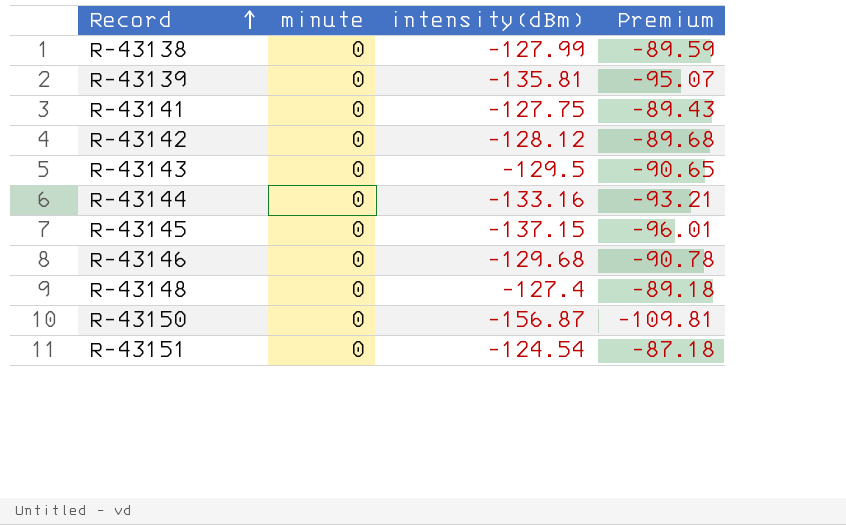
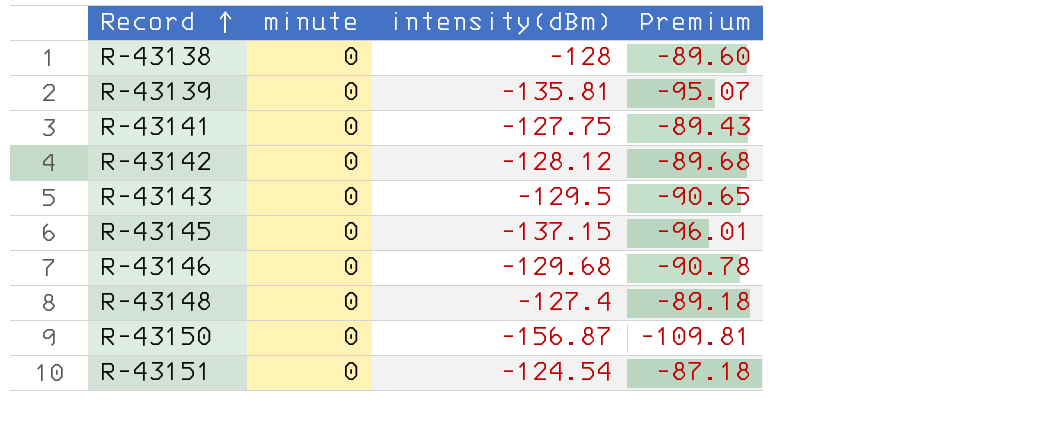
row R-43144: 0 | -133.16 | -93.21 -> none
R-43138 | intensity(dBm): -127.99 -> -128
R-43138 | Premium: -89.59 -> -89.60

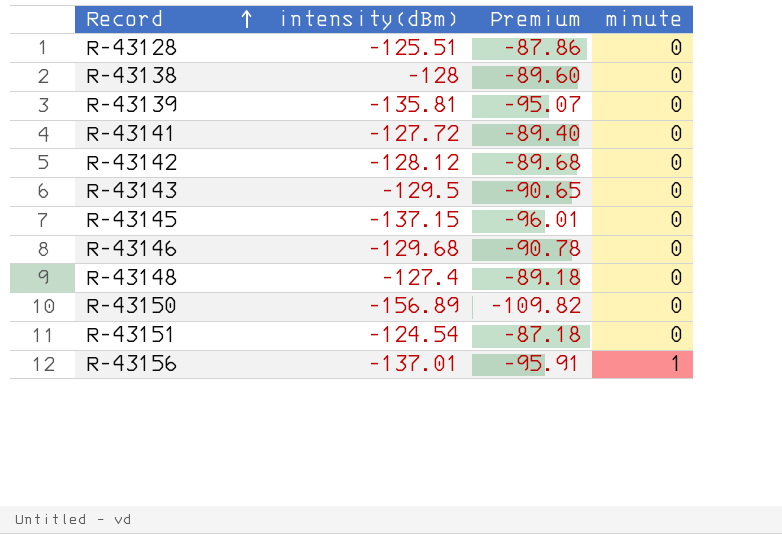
column minute | position: 2 -> 4
row R-43128: none -> -125.51 | -87.86 | 0
R-43141 | intensity(dBm): -127.75 -> -127.72
R-43141 | Premium: -89.43 -> -89.40
R-43150 | intensity(dBm): -156.87 -> -156.89
R-43150 | Premium: -109.81 -> -109.82
row R-43156: none -> -137.01 | -95.91 | 1

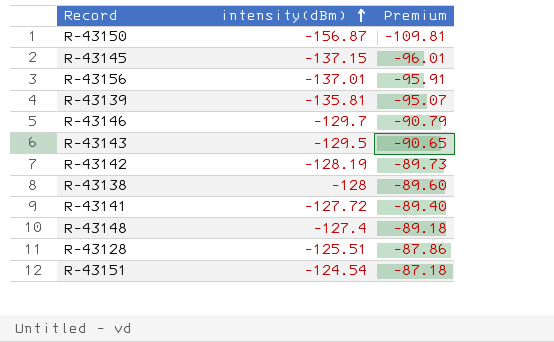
row order: Record ascending -> intensity(dBm) ascending
column minute | position: 4 -> none
R-43150 | intensity(dBm): -156.89 -> -156.87
R-43150 | Premium: -109.82 -> -109.81
R-43146 | intensity(dBm): -129.68 -> -129.7
R-43146 | Premium: -90.78 -> -90.79
R-43142 | intensity(dBm): -128.12 -> -128.19
R-43142 | Premium: -89.68 -> -89.73

